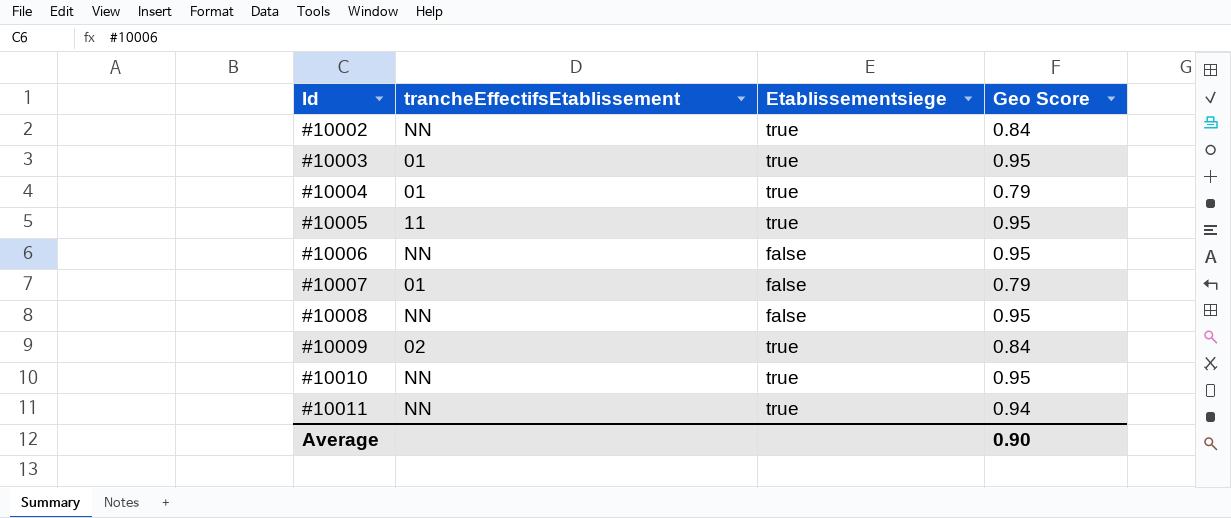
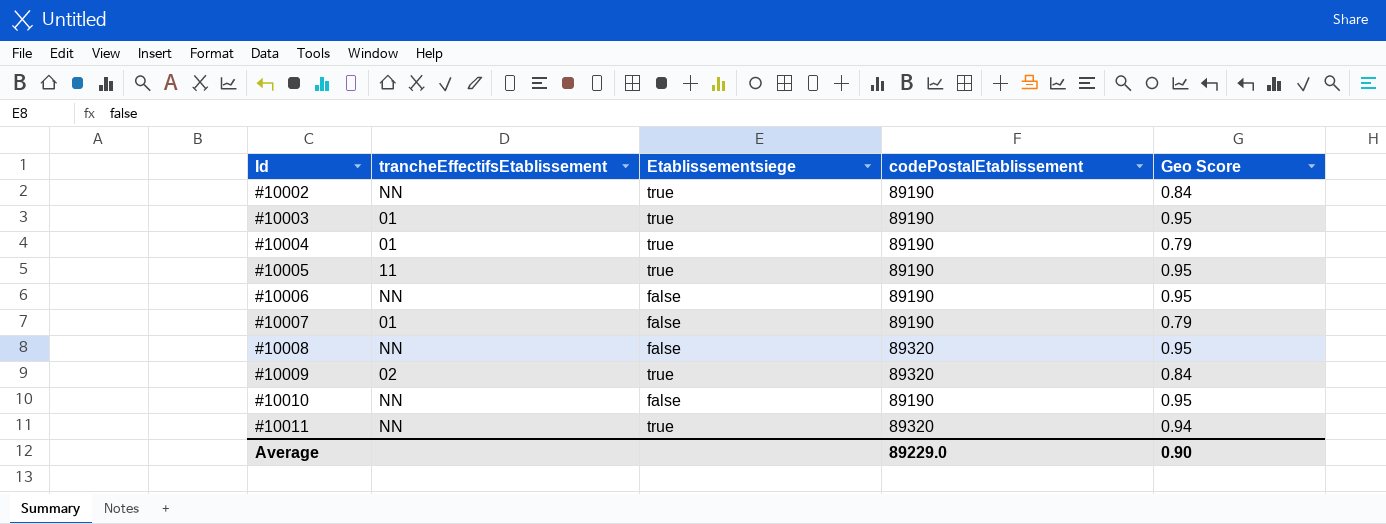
column codePostalEtablissement | position: none -> 4
#10010 | Etablissementsiege: true -> false

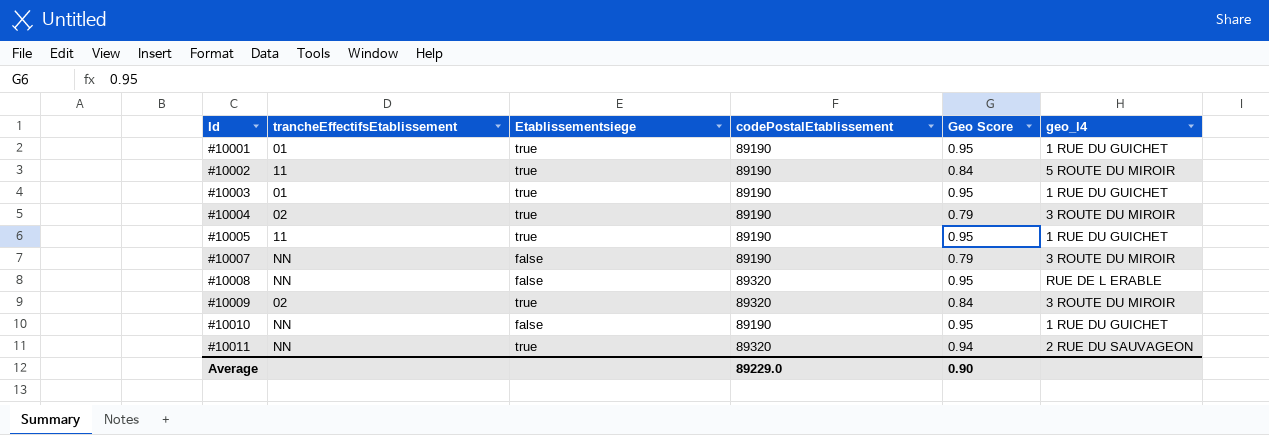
column geo_l4 | position: none -> 6
row #10006: NN | false | 89190 | 0.95 -> none
row #10001: none -> 01 | true | 89190 | 0.95 | 1 RUE DU GUICHET
#10002 | trancheEffectifsEtablissement: NN -> 11
#10004 | trancheEffectifsEtablissement: 01 -> 02
#10007 | trancheEffectifsEtablissement: 01 -> NN

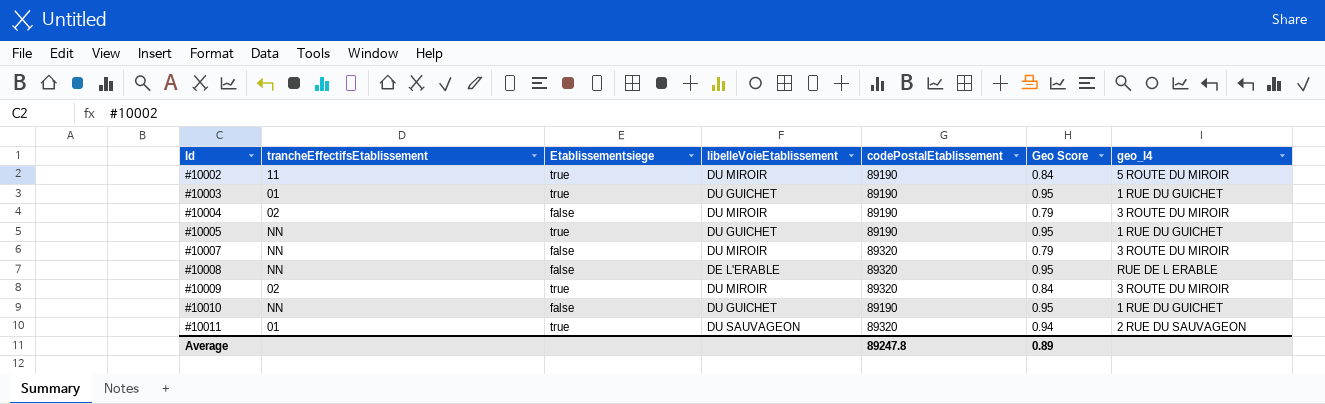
column libelleVoieEtablissement | position: none -> 4
row #10001: 01 | true | 89190 | 0.95 | 1 RUE DU GUICHET -> none
#10004 | Etablissementsiege: true -> false
#10005 | trancheEffectifsEtablissement: 11 -> NN
#10007 | codePostalEtablissement: 89190 -> 89320
#10011 | trancheEffectifsEtablissement: NN -> 01
Average | codePostalEtablissement: 89229.0 -> 89247.8
Average | Geo Score: 0.90 -> 0.89

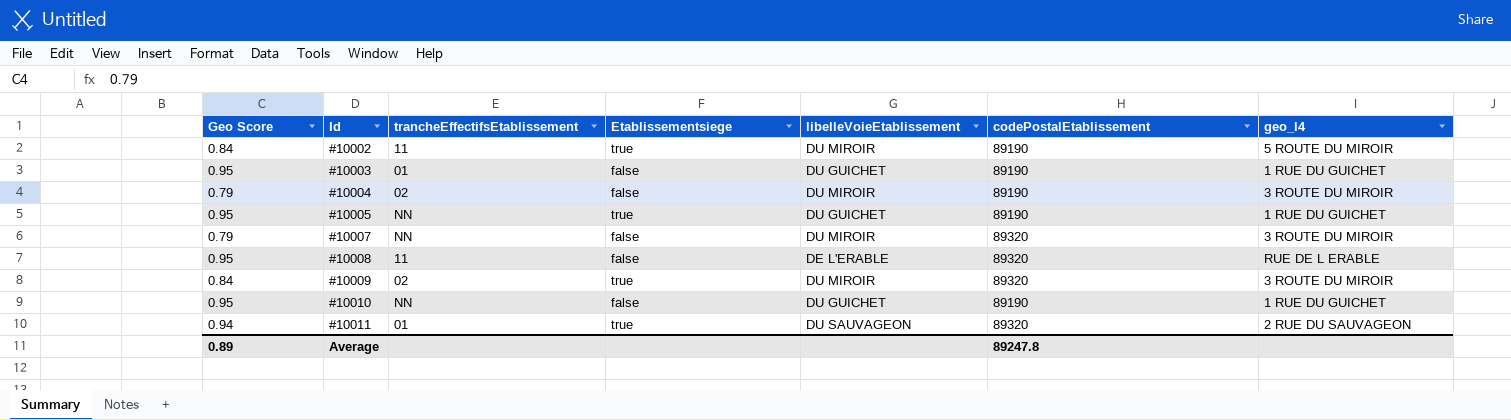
column Geo Score | position: 6 -> 1
#10003 | Etablissementsiege: true -> false
#10008 | trancheEffectifsEtablissement: NN -> 11

